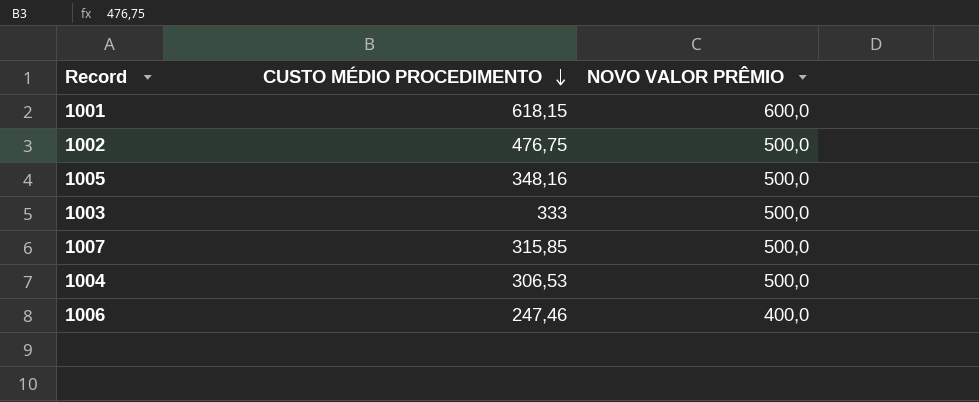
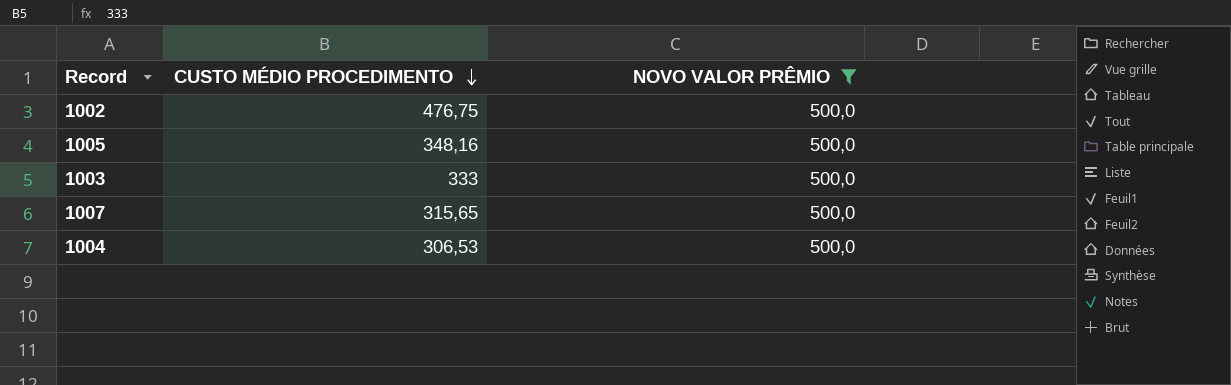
filter: none -> NOVO VALOR PRÊMIO = 500,0
1007 | CUSTO MÉDIO PROCEDIMENTO: 315,85 -> 315,65

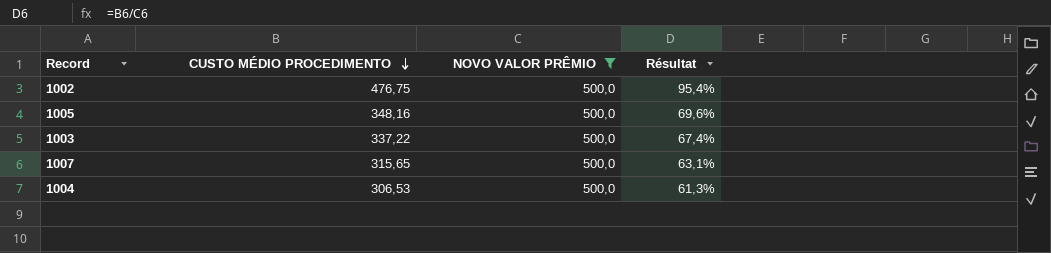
column Résultat | formula: none -> [CUSTO MÉDIO PROCEDIMENTO] / [NOVO VALOR PRÊMIO]
1003 | CUSTO MÉDIO PROCEDIMENTO: 333 -> 337,22

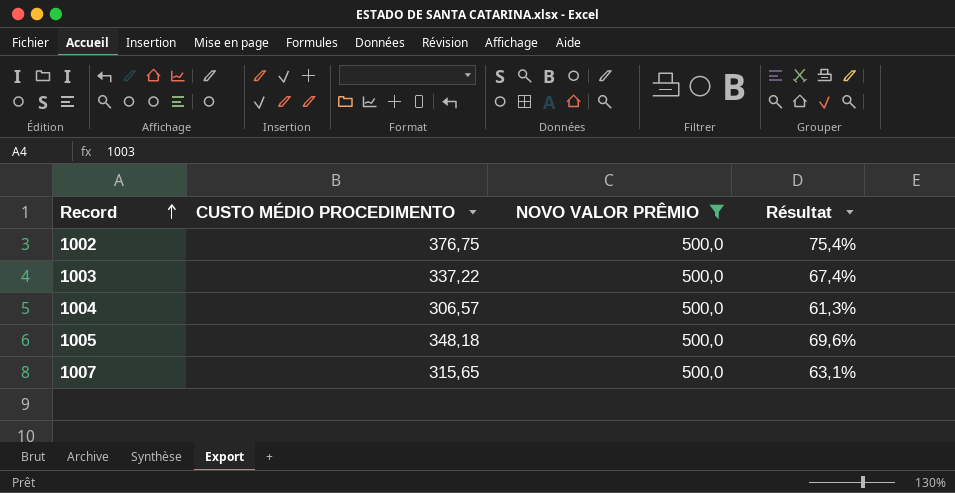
row order: CUSTO MÉDIO PROCEDIMENTO descending -> Record ascending
1002 | CUSTO MÉDIO PROCEDIMENTO: 476,75 -> 376,75
1002 | Résultat: 95,4% -> 75,4%
1004 | CUSTO MÉDIO PROCEDIMENTO: 306,53 -> 306,57
1005 | CUSTO MÉDIO PROCEDIMENTO: 348,16 -> 348,18

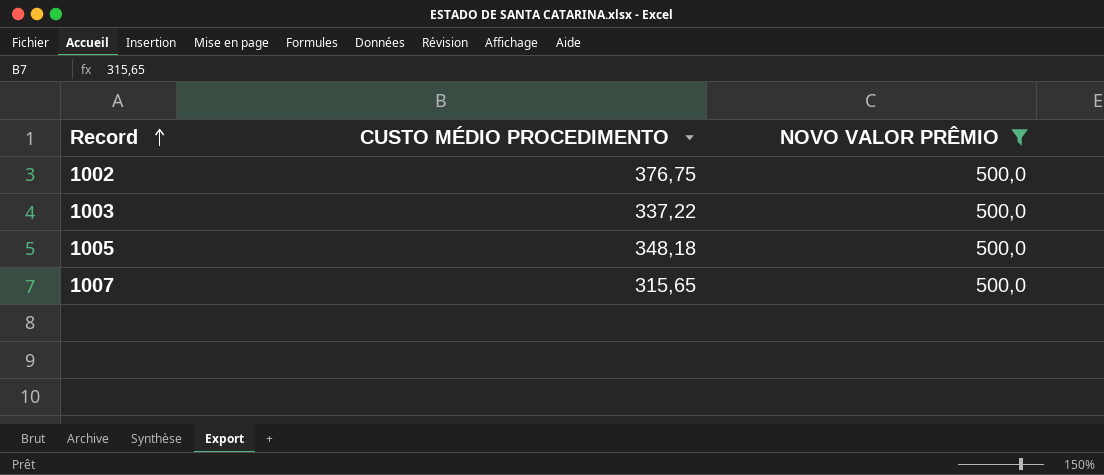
column Résultat | formula: [CUSTO MÉDIO PROCEDIMENTO] / [NOVO VALOR PRÊMIO] -> none
row 1004: 306,57 | 500,0 | 61,3% -> none

